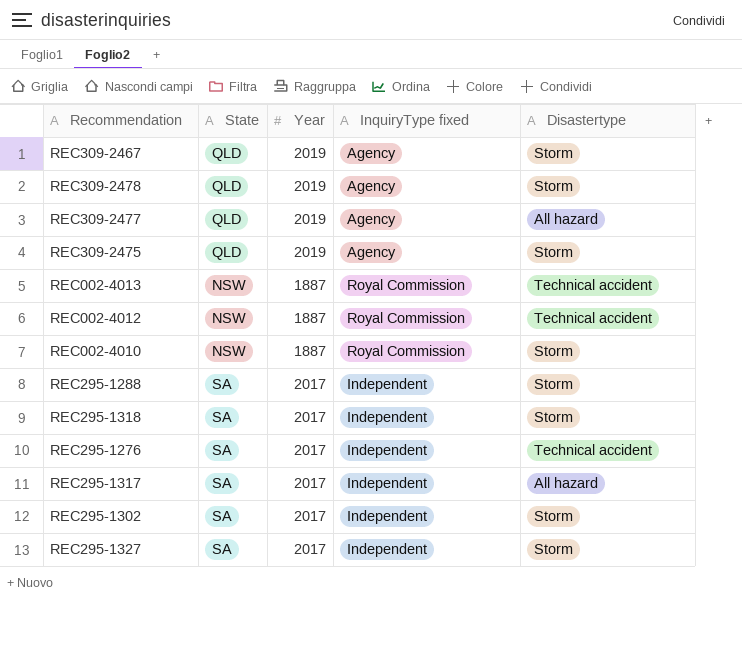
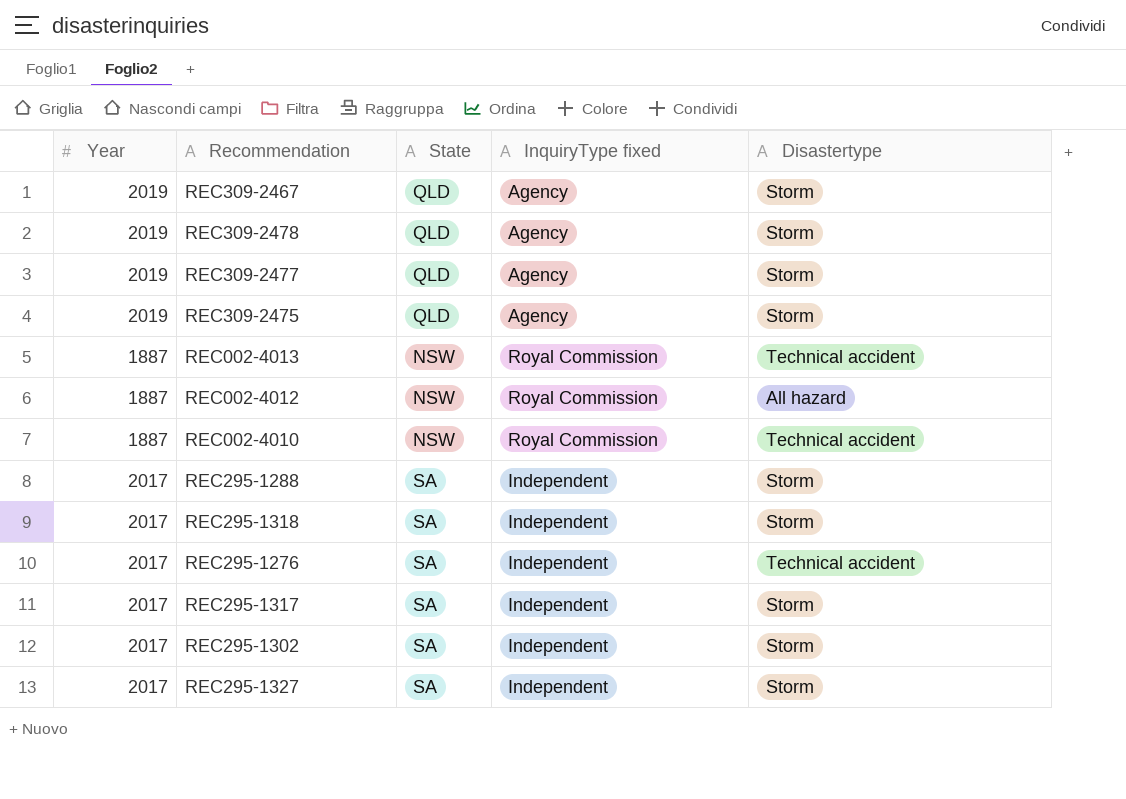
column Year | position: 3 -> 1
REC309-2477 | Disastertype: All hazard -> Storm
REC002-4012 | Disastertype: Technical accident -> All hazard
REC002-4010 | Disastertype: Storm -> Technical accident
REC295-1317 | Disastertype: All hazard -> Storm

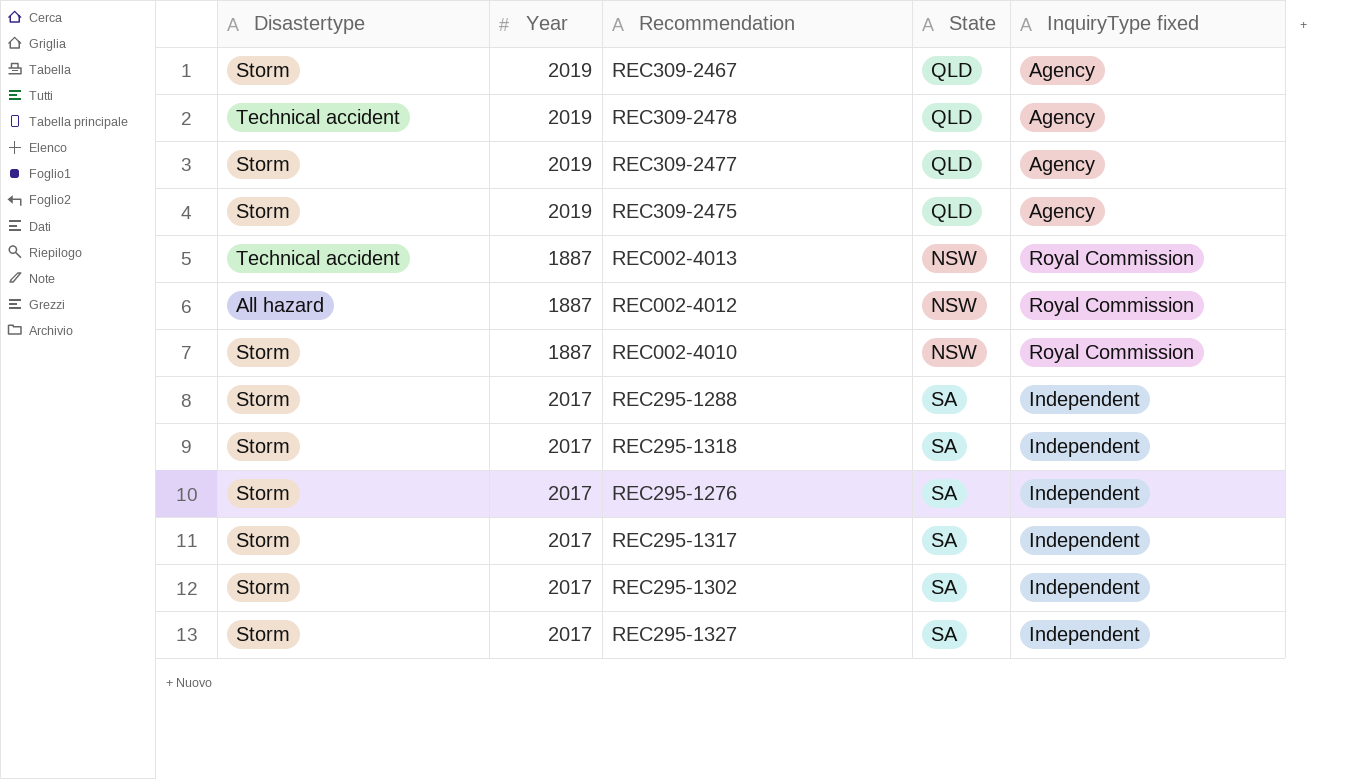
column Disastertype | position: 5 -> 1
REC309-2478 | Disastertype: Storm -> Technical accident
REC002-4010 | Disastertype: Technical accident -> Storm
REC295-1276 | Disastertype: Technical accident -> Storm

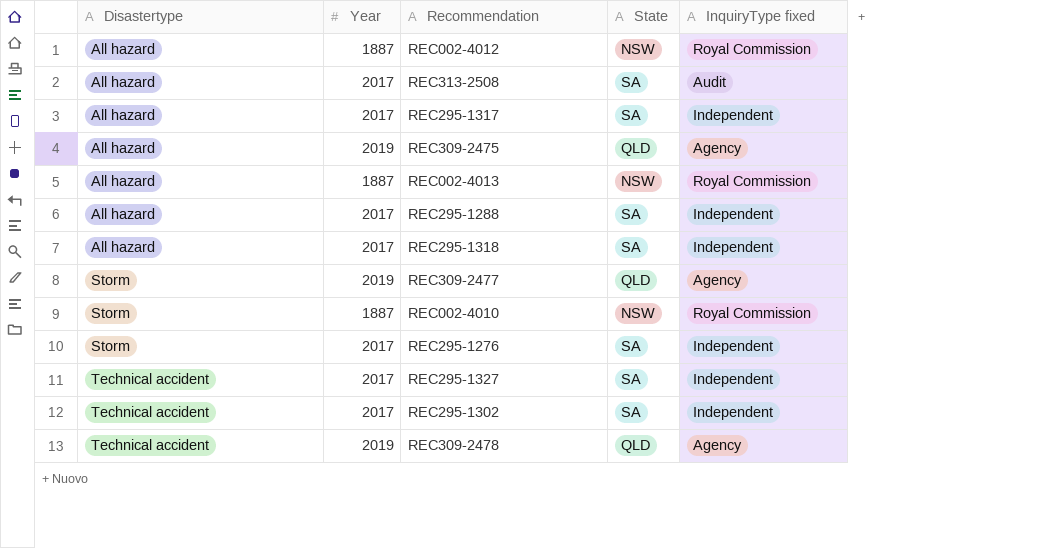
row order: none -> Disastertype ascending
row REC309-2467: Storm | 2019 | QLD | Agency -> none
row REC313-2508: none -> All hazard | 2017 | SA | Audit
REC295-1317 | Disastertype: Storm -> All hazard
REC309-2475 | Disastertype: Storm -> All hazard
REC002-4013 | Disastertype: Technical accident -> All hazard
REC295-1288 | Disastertype: Storm -> All hazard
REC295-1318 | Disastertype: Storm -> All hazard
REC295-1327 | Disastertype: Storm -> Technical accident
REC295-1302 | Disastertype: Storm -> Technical accident

